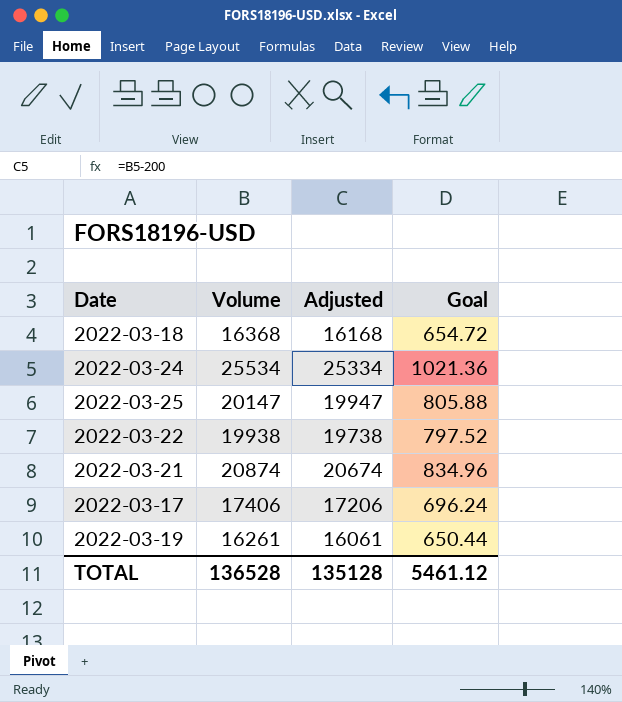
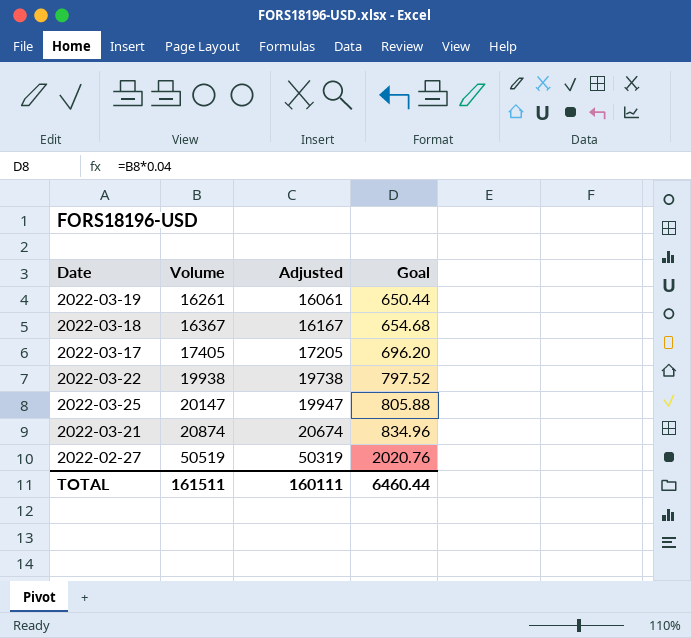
row order: none -> Volume ascending
row 2022-03-24: 25534 | 25334 | 1021.36 -> none
2022-03-18 | Volume: 16368 -> 16367
2022-03-18 | Adjusted: 16168 -> 16167
2022-03-18 | Goal: 654.72 -> 654.68
2022-03-17 | Volume: 17406 -> 17405
2022-03-17 | Adjusted: 17206 -> 17205
2022-03-17 | Goal: 696.24 -> 696.20
row 2022-02-27: none -> 50519 | 50319 | 2020.76
TOTAL | Volume: 136528 -> 161511
TOTAL | Adjusted: 135128 -> 160111
TOTAL | Goal: 5461.12 -> 6460.44

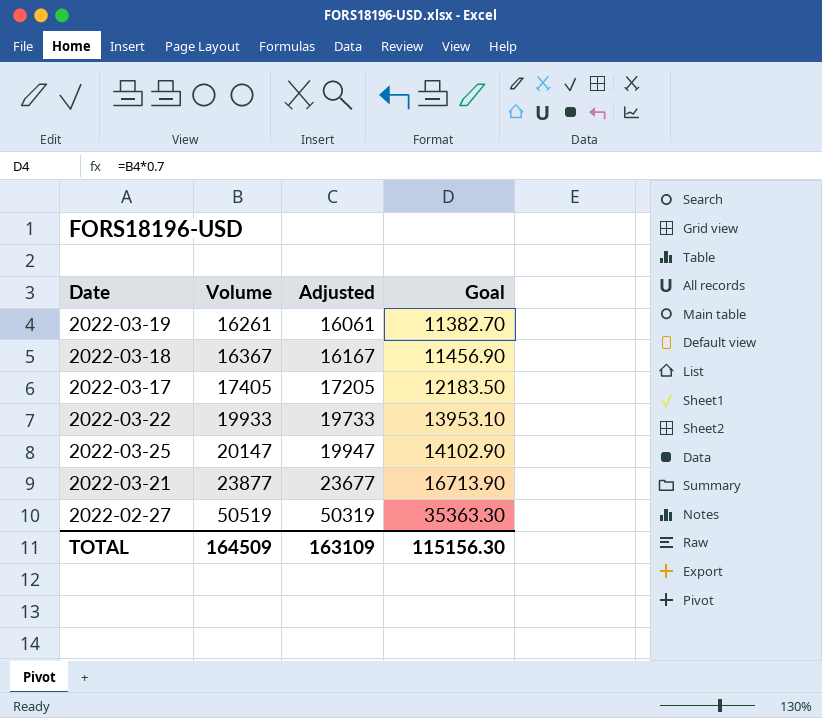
column Goal | formula: [Volume] * 0.04 -> [Volume] * 0.7
2022-03-22 | Volume: 19938 -> 19933
2022-03-22 | Adjusted: 19738 -> 19733
2022-03-21 | Volume: 20874 -> 23877
2022-03-21 | Adjusted: 20674 -> 23677
TOTAL | Volume: 161511 -> 164509
TOTAL | Adjusted: 160111 -> 163109
TOTAL | Goal: 6460.44 -> 115156.30

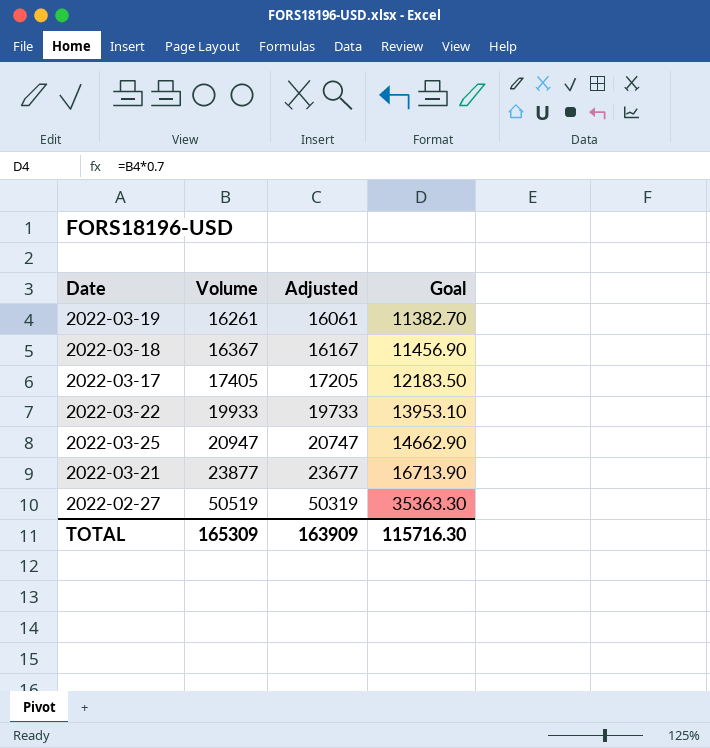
2022-03-25 | Volume: 20147 -> 20947
2022-03-25 | Adjusted: 19947 -> 20747
2022-03-25 | Goal: 14102.90 -> 14662.90
TOTAL | Volume: 164509 -> 165309
TOTAL | Adjusted: 163109 -> 163909
TOTAL | Goal: 115156.30 -> 115716.30

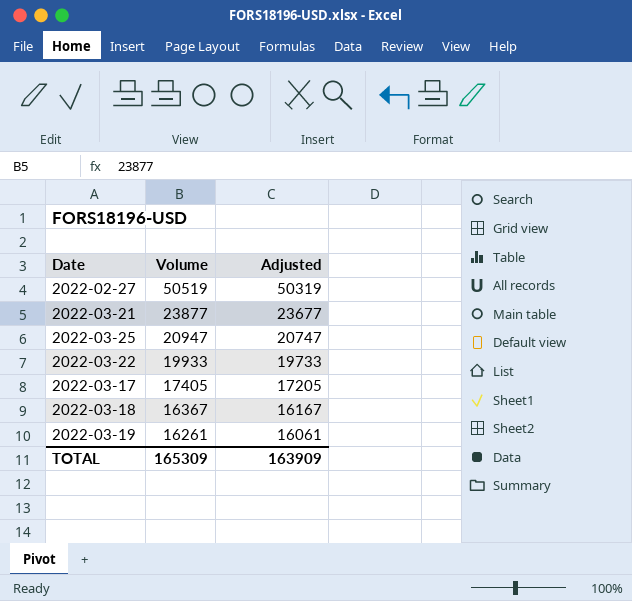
row order: Volume ascending -> Volume descending
column Goal | formula: [Volume] * 0.7 -> none

